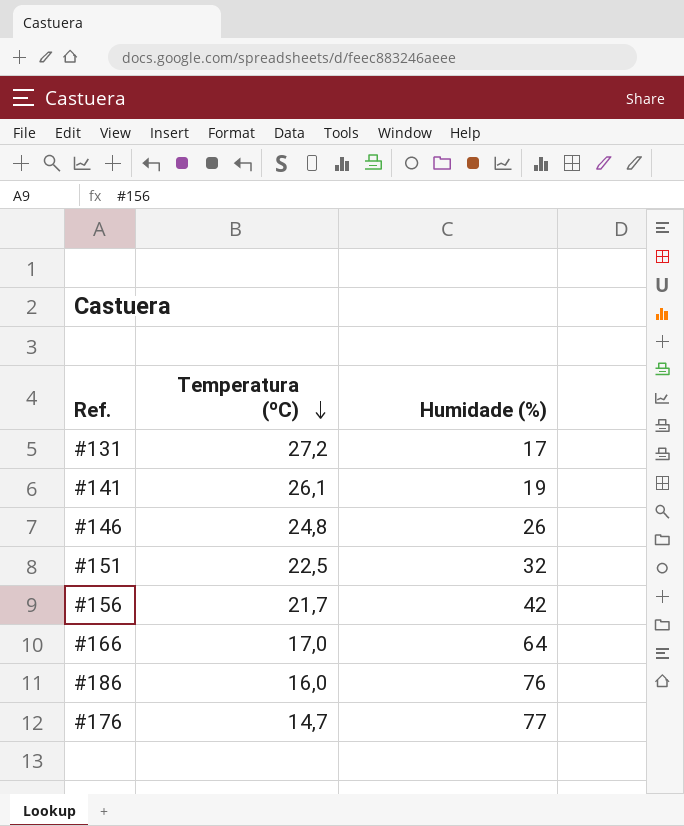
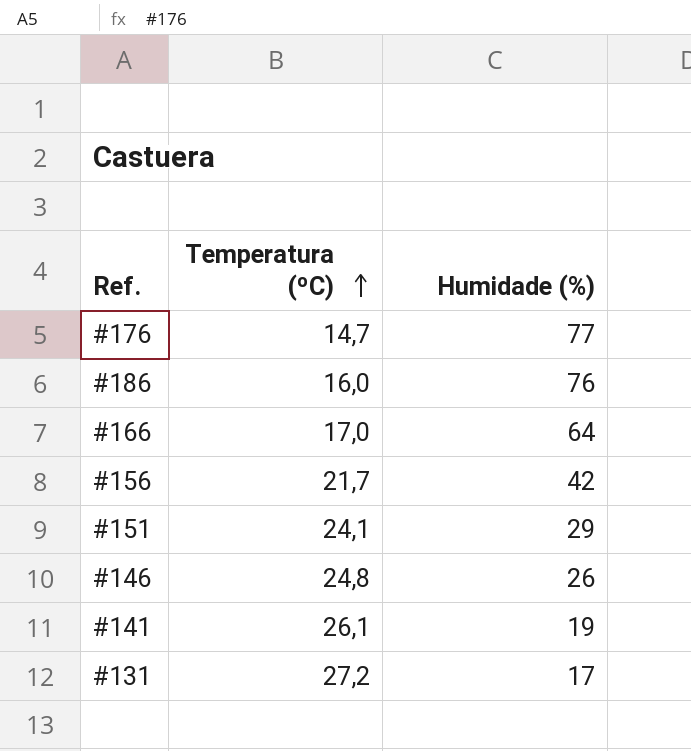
row order: Temperatura (ºC) descending -> Temperatura (ºC) ascending
#151 | Temperatura (ºC): 22,5 -> 24,1
#151 | Humidade (%): 32 -> 29

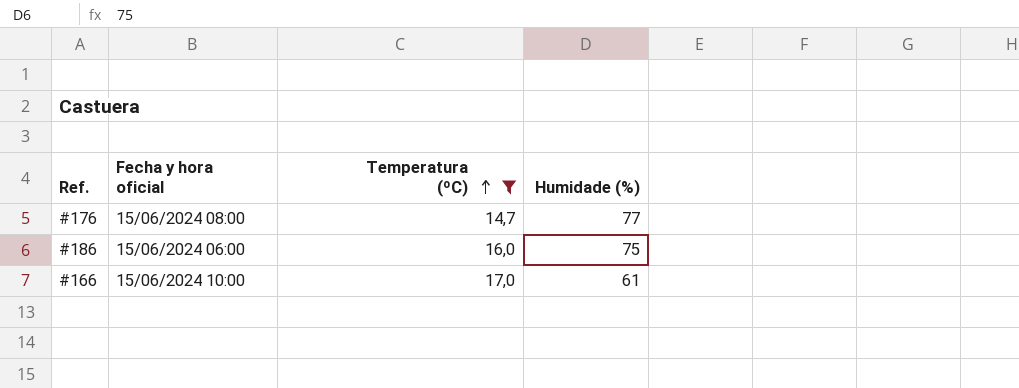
filter: none -> Temperatura (ºC) <= 17,0
column Fecha y hora oficial | position: none -> 2
#186 | Humidade (%): 76 -> 75
#166 | Humidade (%): 64 -> 61

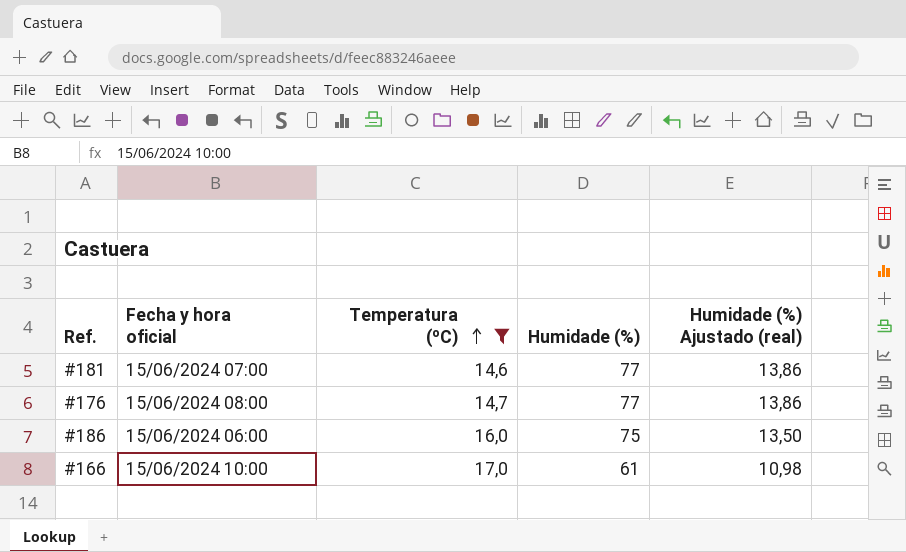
column Humidade (%) Ajustado (real) | formula: none -> [Humidade (%)] * 0,18
row #181: none -> 15/06/2024 07:00 | 14,6 | 77 | 13,86

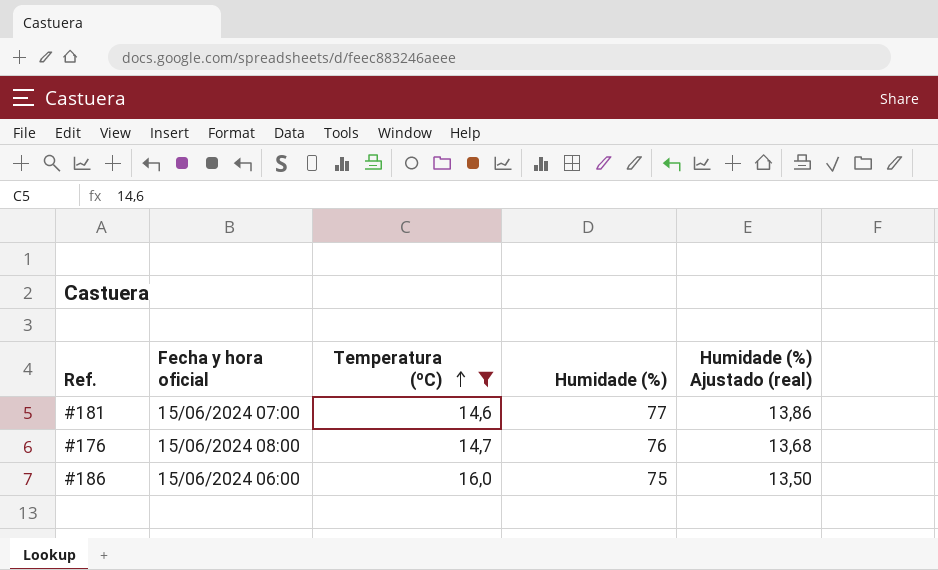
row #166: 15/06/2024 10:00 | 17,0 | 61 | 10,98 -> none
#176 | Humidade (%): 77 -> 76
#176 | Humidade (%) Ajustado (real): 13,86 -> 13,68

